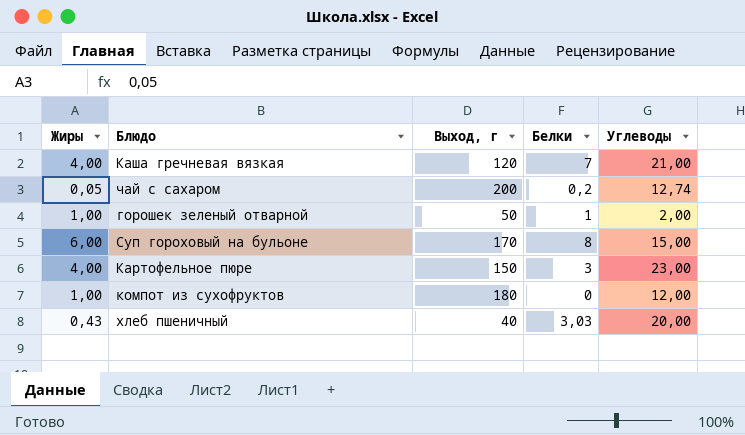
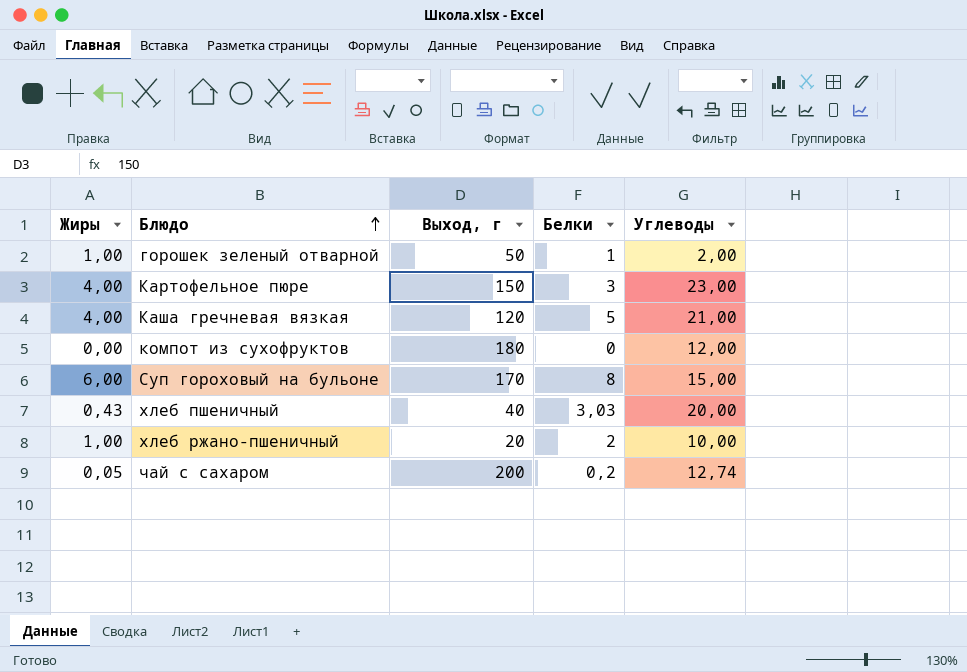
row order: none -> Блюдо ascending
Каша гречневая вязкая | Белки: 7 -> 5
компот из сухофруктов | Жиры: 1,00 -> 0,00
row хлеб ржано-пшеничный: none -> 1,00 | 20 | 2 | 10,00

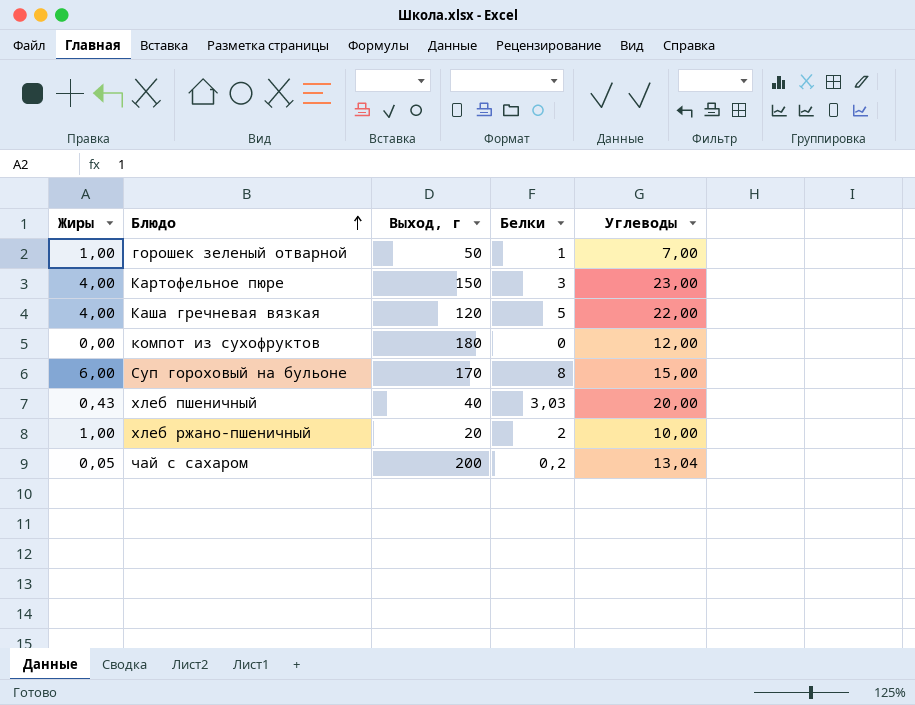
горошек зеленый отварной | Углеводы: 2,00 -> 7,00
Каша гречневая вязкая | Углеводы: 21,00 -> 22,00
чай с сахаром | Углеводы: 12,74 -> 13,04

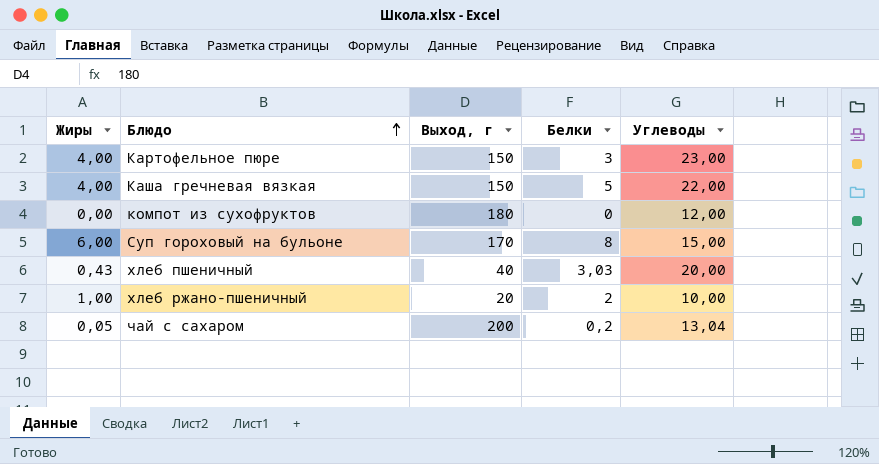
row горошек зеленый отварной: 1,00 | 50 | 1 | 7,00 -> none
Каша гречневая вязкая | Выход, г: 120 -> 150

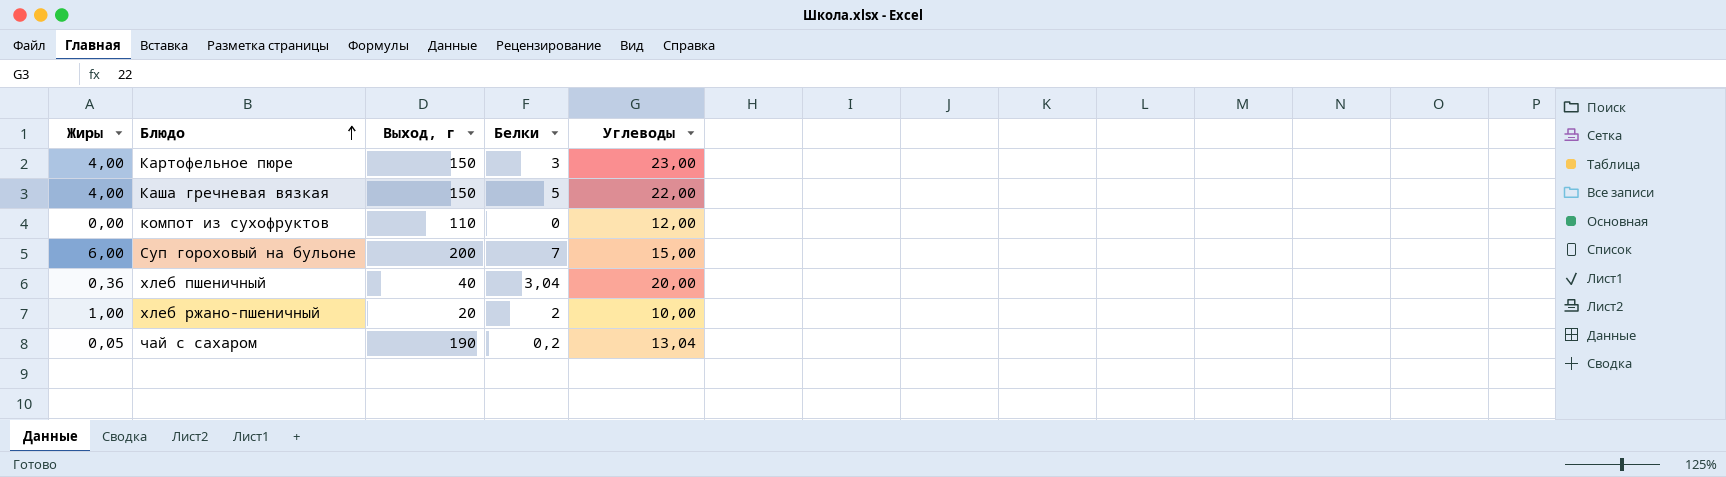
компот из сухофруктов | Выход, г: 180 -> 110
Суп гороховый на бульоне | Выход, г: 170 -> 200
Суп гороховый на бульоне | Белки: 8 -> 7
хлеб пшеничный | Жиры: 0,43 -> 0,36
хлеб пшеничный | Белки: 3,03 -> 3,04
чай с сахаром | Выход, г: 200 -> 190

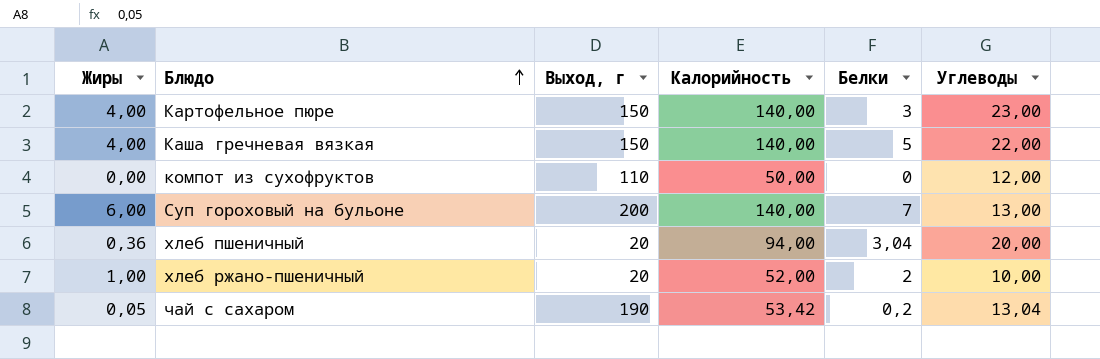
column Калорийность | position: none -> 4
Суп гороховый на бульоне | Углеводы: 15,00 -> 13,00
хлеб пшеничный | Выход, г: 40 -> 20

